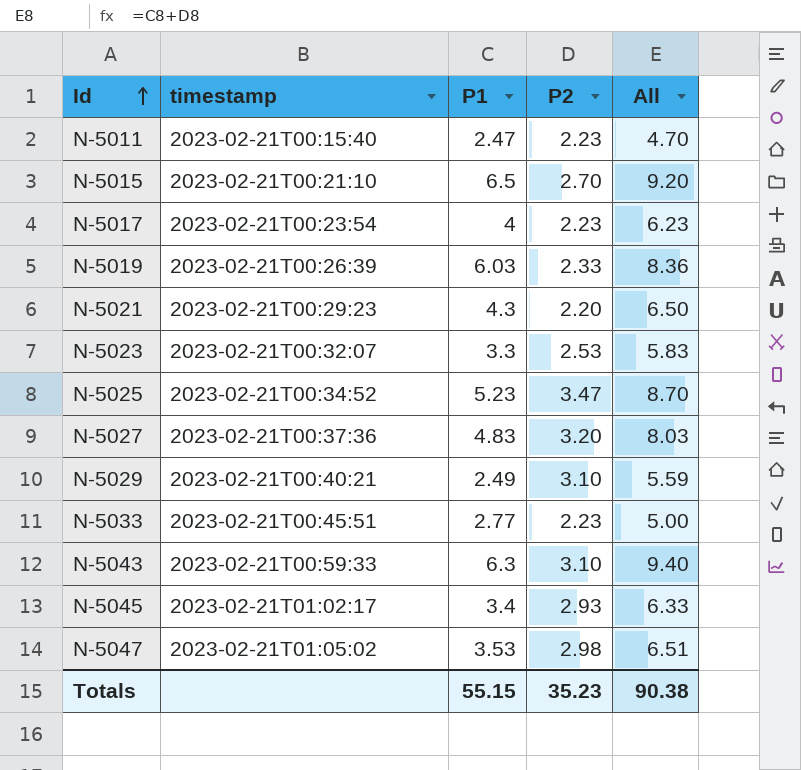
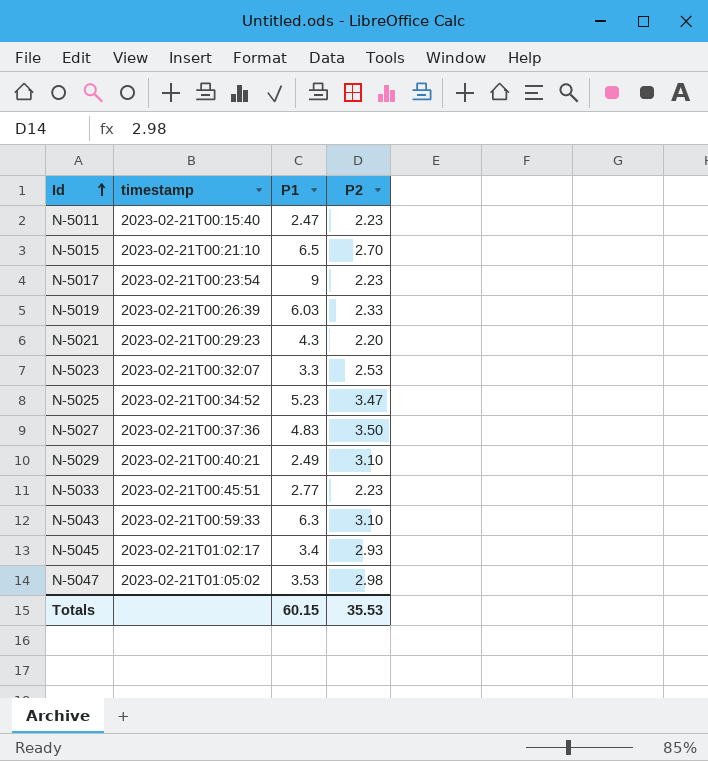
column All | formula: [P1] + [P2] -> none
N-5017 | P1: 4 -> 9
N-5027 | P2: 3.20 -> 3.50
Totals | P1: 55.15 -> 60.15
Totals | P2: 35.23 -> 35.53

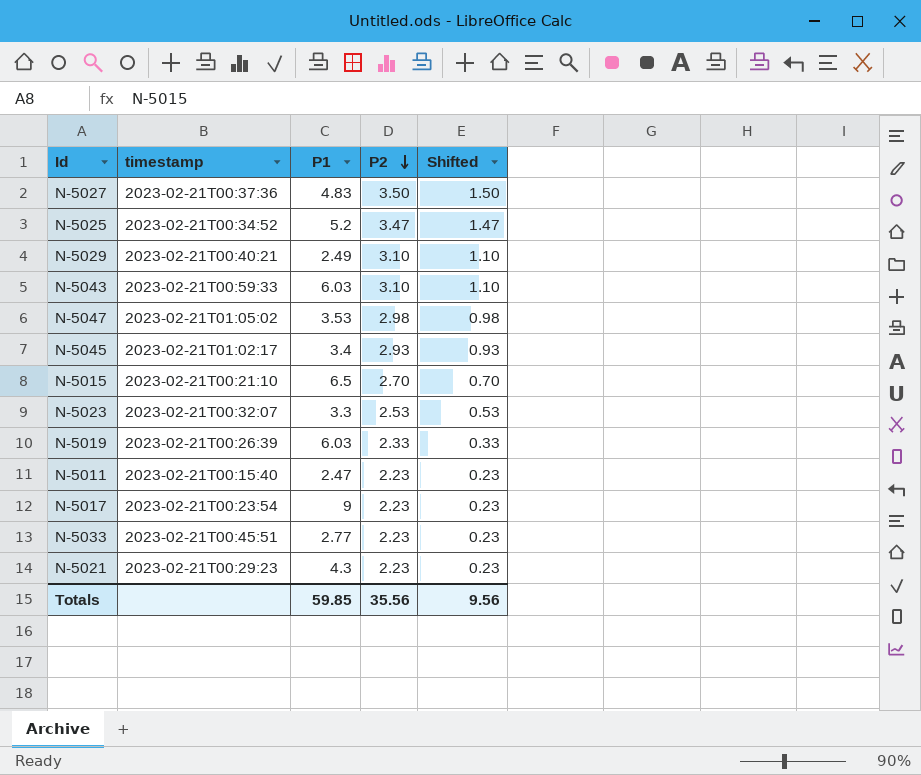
row order: Id ascending -> P2 descending
column Shifted | formula: none -> [P2] - 2
N-5025 | P1: 5.23 -> 5.2
N-5043 | P1: 6.3 -> 6.03
N-5021 | P2: 2.20 -> 2.23
Totals | P1: 60.15 -> 59.85
Totals | P2: 35.53 -> 35.56

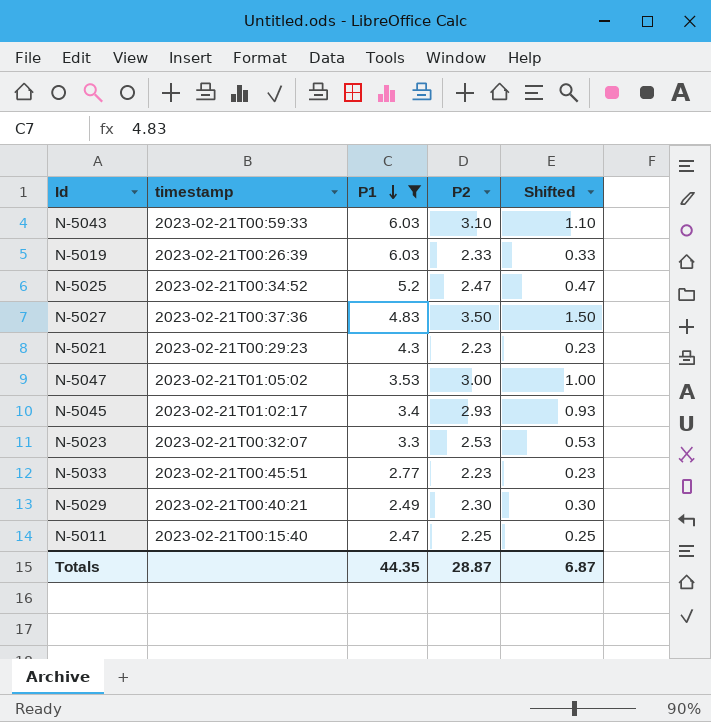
filter: none -> P1 <= 6.03
row order: P2 descending -> P1 descending
N-5025 | P2: 3.47 -> 2.47
N-5025 | Shifted: 1.47 -> 0.47
N-5047 | P2: 2.98 -> 3.00
N-5047 | Shifted: 0.98 -> 1.00
N-5029 | P2: 3.10 -> 2.30
N-5029 | Shifted: 1.10 -> 0.30
N-5011 | P2: 2.23 -> 2.25
N-5011 | Shifted: 0.23 -> 0.25
Totals | P1: 59.85 -> 44.35
Totals | P2: 35.56 -> 28.87
Totals | Shifted: 9.56 -> 6.87

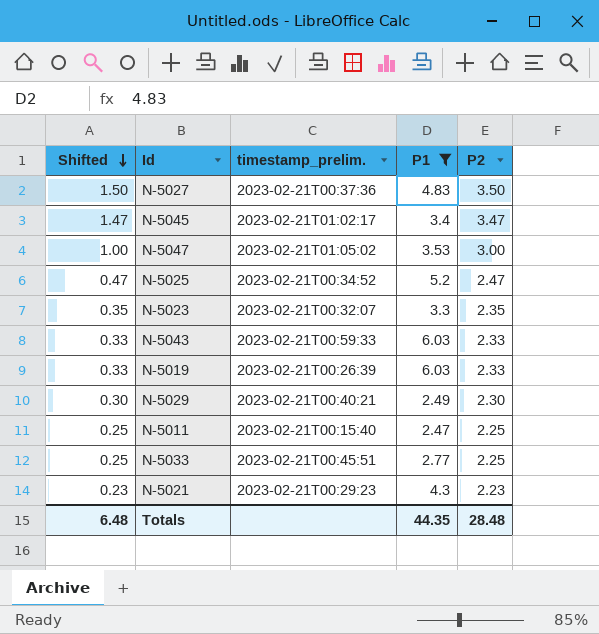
row order: P1 descending -> Shifted descending
column Shifted | position: 5 -> 1
column name: timestamp -> timestamp_prelim.
N-5045 | Shifted: 0.93 -> 1.47
N-5045 | P2: 2.93 -> 3.47
N-5023 | Shifted: 0.53 -> 0.35
N-5023 | P2: 2.53 -> 2.35
N-5043 | Shifted: 1.10 -> 0.33
N-5043 | P2: 3.10 -> 2.33
N-5033 | Shifted: 0.23 -> 0.25
N-5033 | P2: 2.23 -> 2.25
Totals | Shifted: 6.87 -> 6.48
Totals | P2: 28.87 -> 28.48

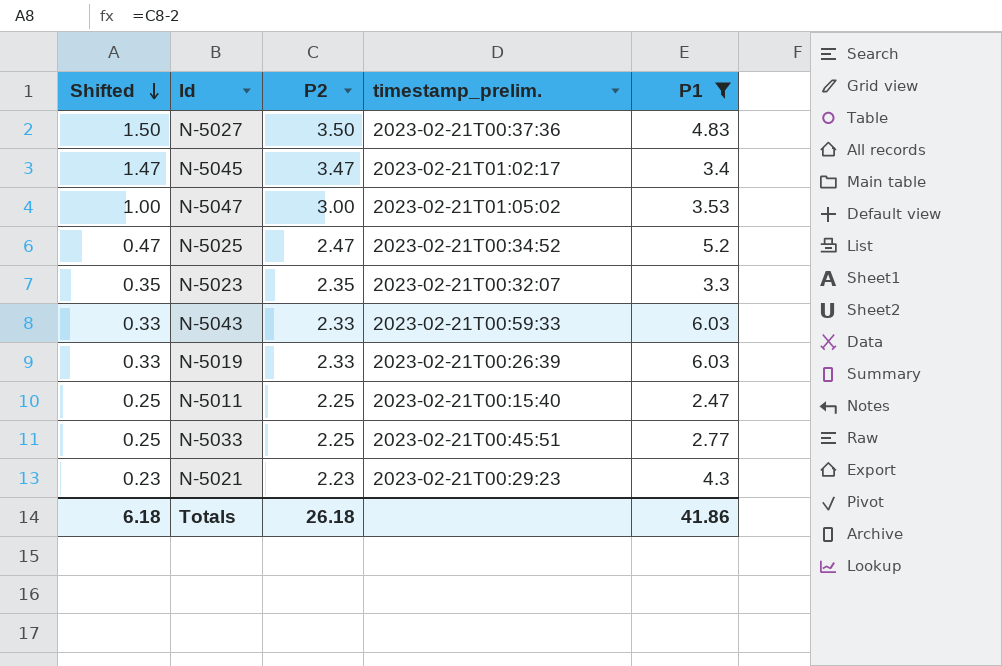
column P2 | position: 5 -> 3
row N-5029: 0.30 | 2023-02-21T00:40:21 | 2.49 | 2.30 -> none
Totals | Shifted: 6.48 -> 6.18
Totals | P2: 28.48 -> 26.18
Totals | P1: 44.35 -> 41.86

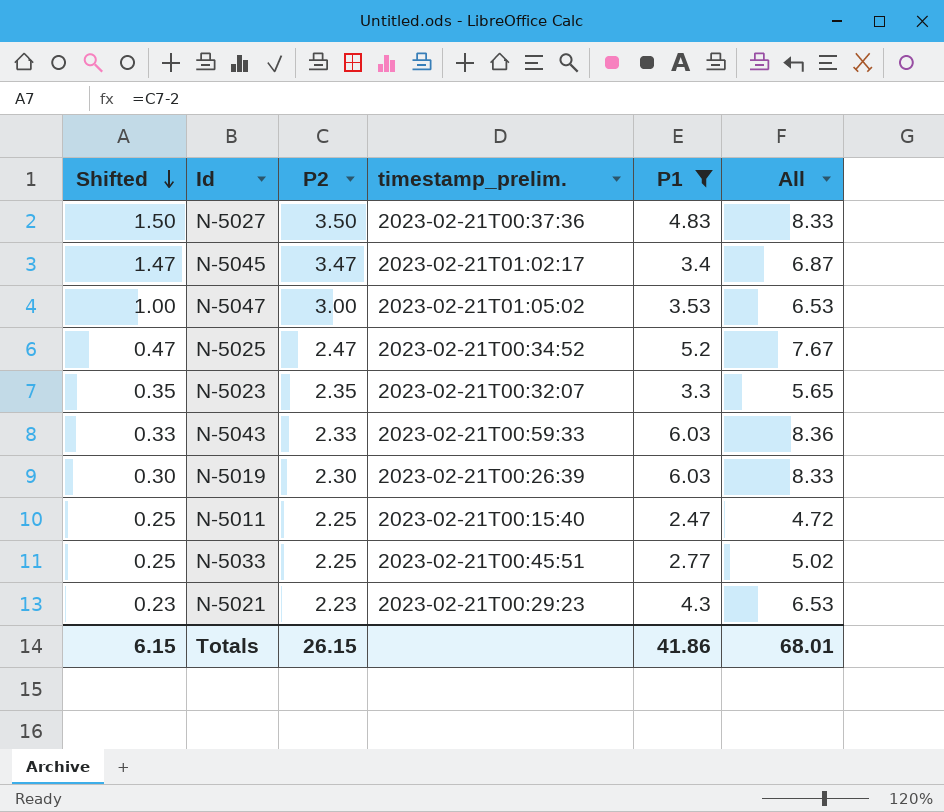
column All | formula: none -> [P2] + [P1]
N-5019 | Shifted: 0.33 -> 0.30
N-5019 | P2: 2.33 -> 2.30
Totals | Shifted: 6.18 -> 6.15
Totals | P2: 26.18 -> 26.15

